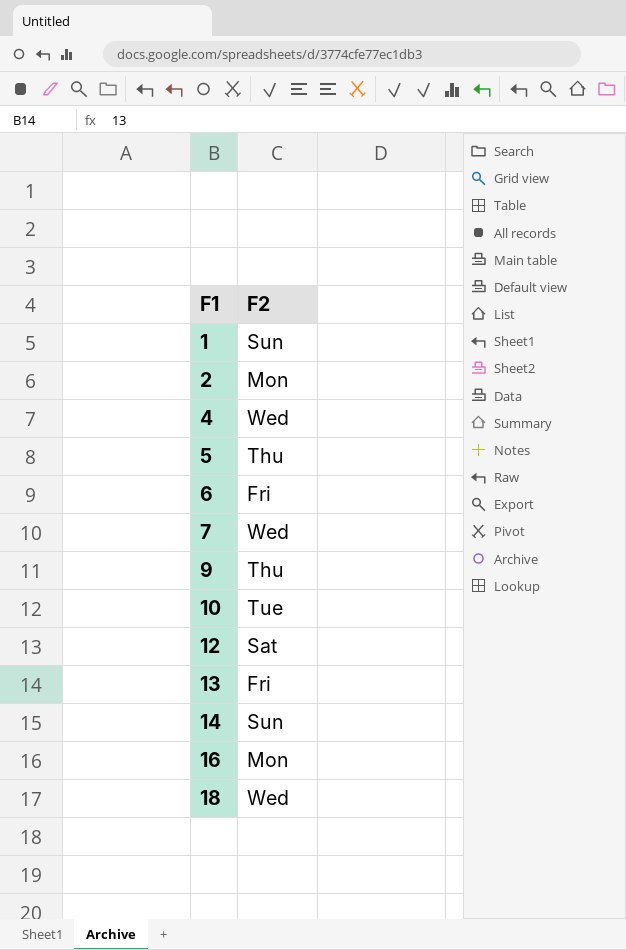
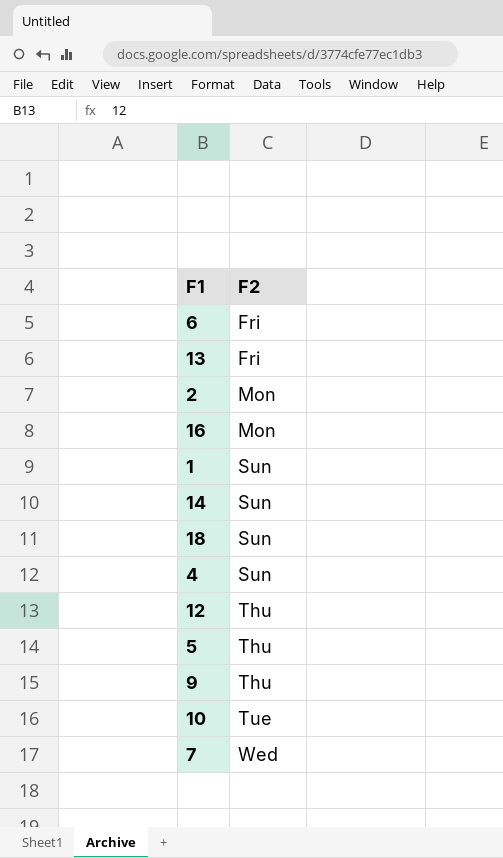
row order: F1 ascending -> F2 ascending
18 | F2: Wed -> Sun
4 | F2: Wed -> Sun
12 | F2: Sat -> Thu

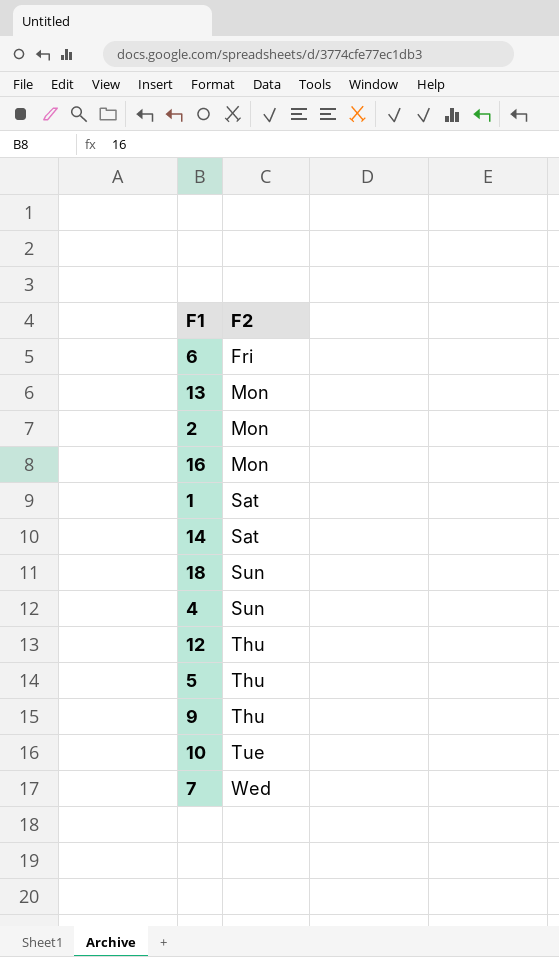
13 | F2: Fri -> Mon
1 | F2: Sun -> Sat
14 | F2: Sun -> Sat

